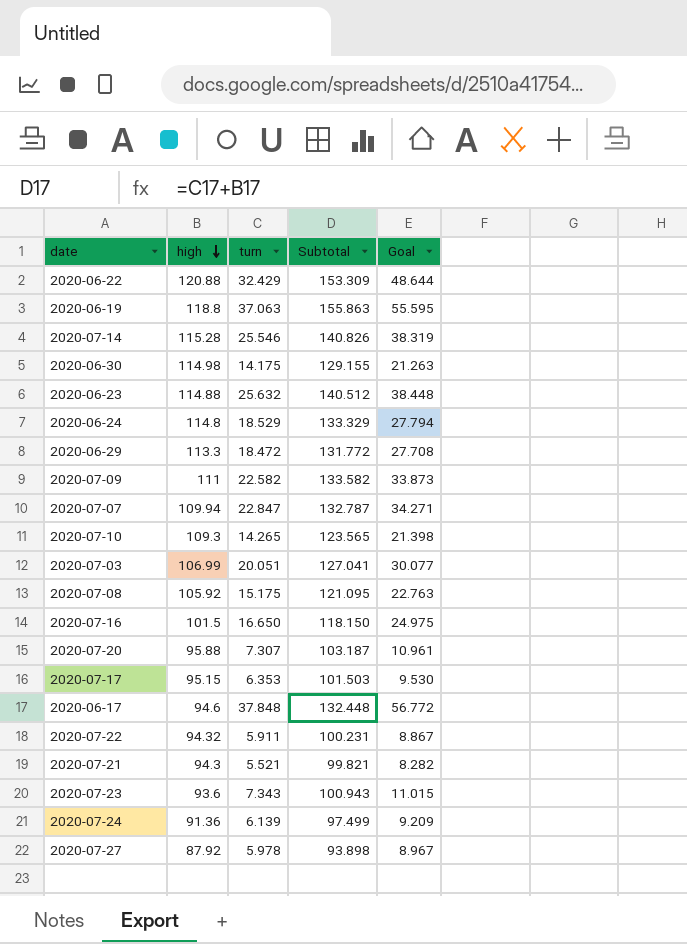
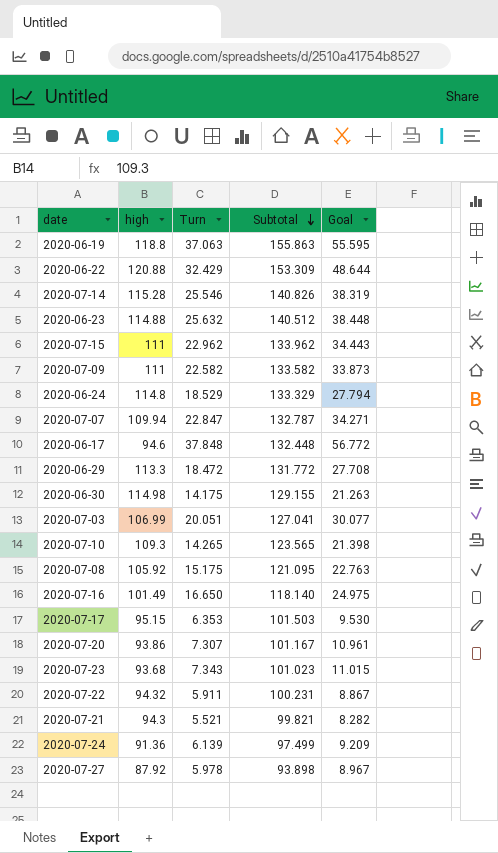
row order: high descending -> Subtotal descending
column name: turn -> Turn
row 2020-07-15: none -> 111 | 22.962 | 133.962 | 34.443
2020-07-16 | high: 101.5 -> 101.49
2020-07-16 | Subtotal: 118.150 -> 118.140
2020-07-20 | high: 95.88 -> 93.86
2020-07-20 | Subtotal: 103.187 -> 101.167
2020-07-23 | high: 93.6 -> 93.68
2020-07-23 | Subtotal: 100.943 -> 101.023

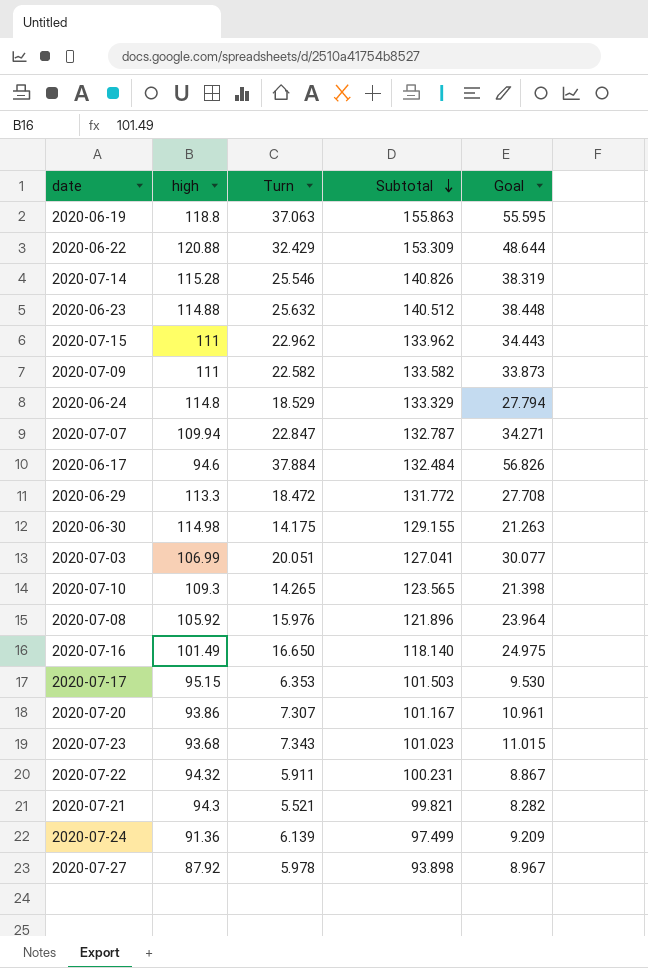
2020-06-17 | Turn: 37.848 -> 37.884
2020-06-17 | Subtotal: 132.448 -> 132.484
2020-06-17 | Goal: 56.772 -> 56.826
2020-07-08 | Turn: 15.175 -> 15.976
2020-07-08 | Subtotal: 121.095 -> 121.896
2020-07-08 | Goal: 22.763 -> 23.964

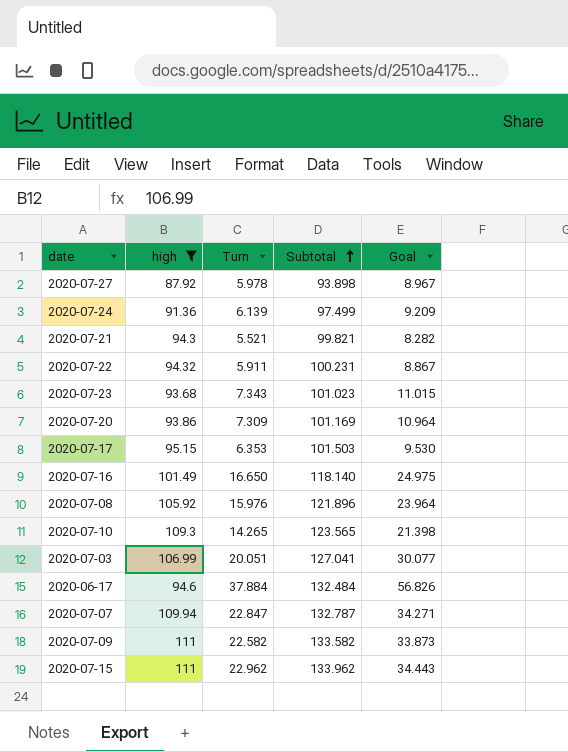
filter: none -> high <= 111
row order: Subtotal descending -> Subtotal ascending
2020-07-20 | Turn: 7.307 -> 7.309
2020-07-20 | Subtotal: 101.167 -> 101.169
2020-07-20 | Goal: 10.961 -> 10.964

